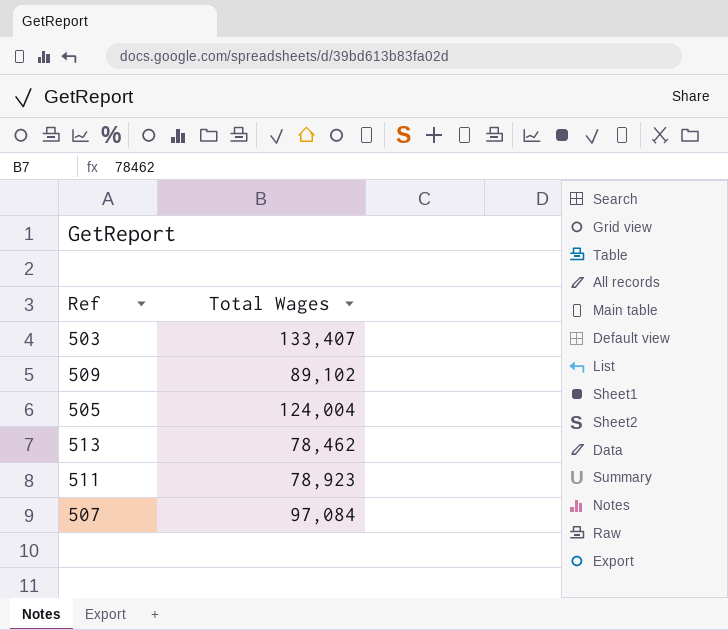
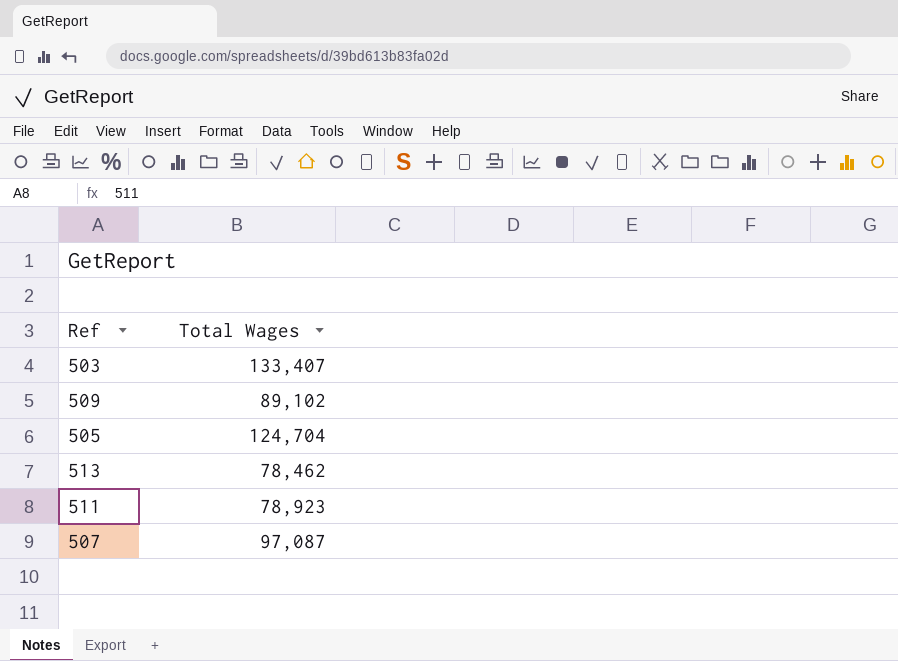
505 | Total Wages: 124,004 -> 124,704
507 | Total Wages: 97,084 -> 97,087

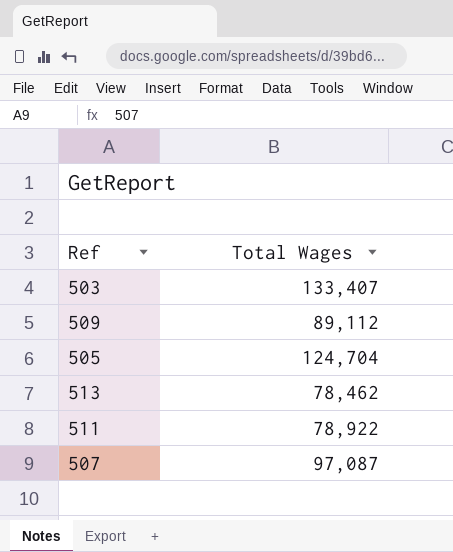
509 | Total Wages: 89,102 -> 89,112
511 | Total Wages: 78,923 -> 78,922

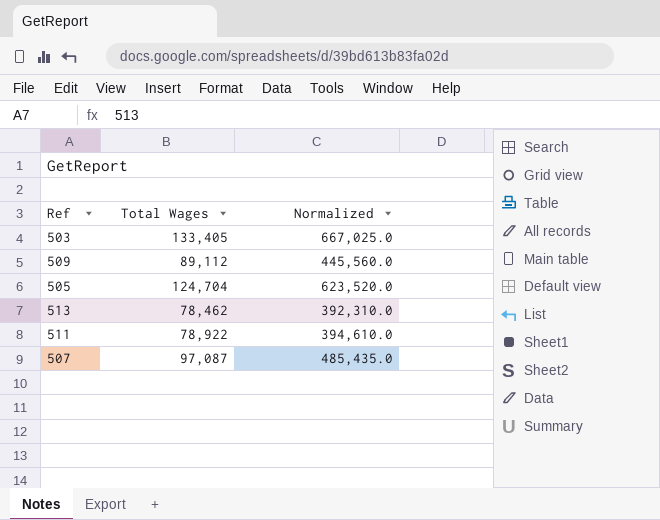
column Normalized | formula: none -> [Total Wages] * 5
503 | Total Wages: 133,407 -> 133,405

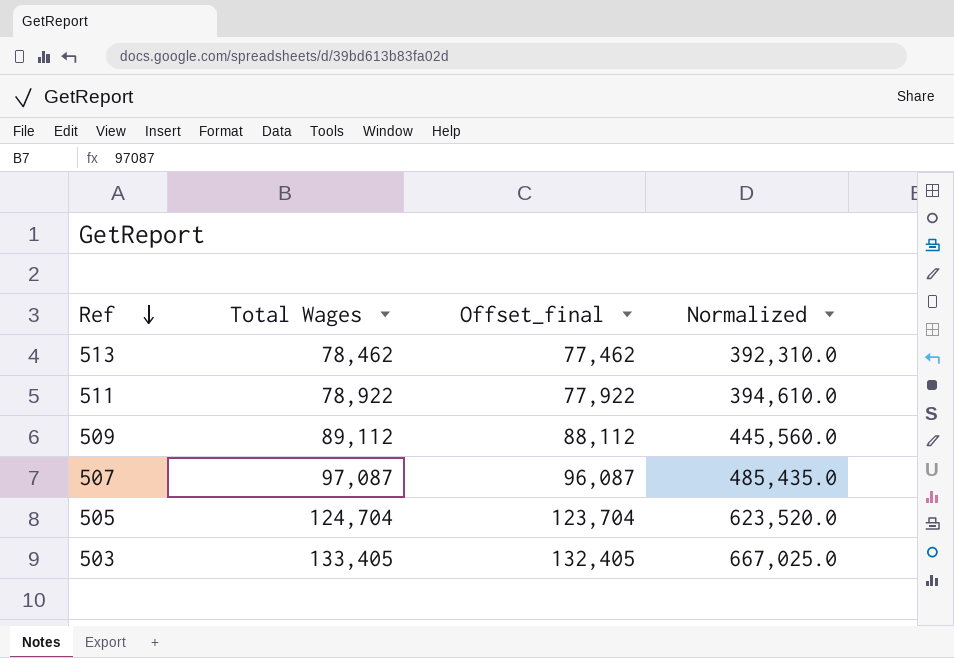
row order: none -> Ref descending
column Offset_final | formula: none -> [Total Wages] - 1000

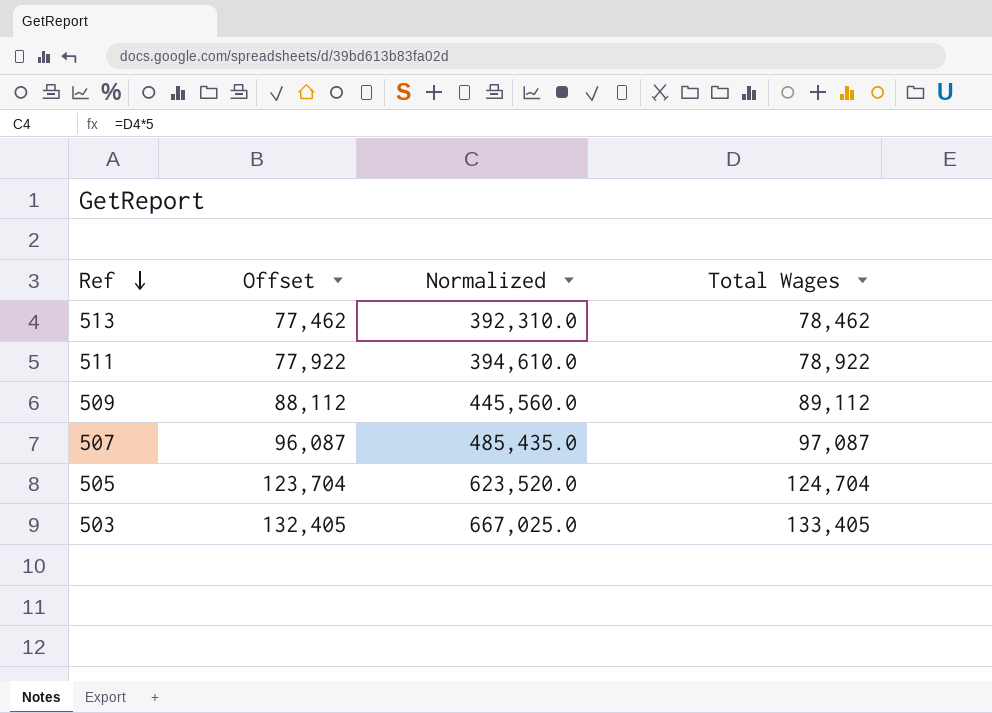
column name: Offset_final -> Offset
column Total Wages | position: 2 -> 4

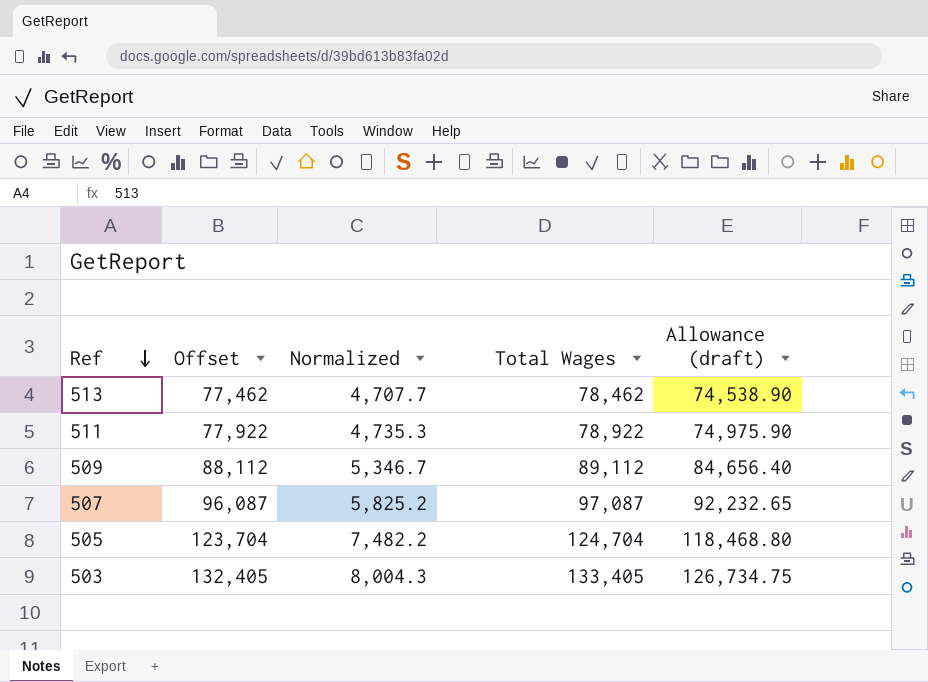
column Normalized | formula: [Total Wages] * 5 -> [Total Wages] * 0.06
column Allowance (draft) | formula: none -> [Total Wages] * 0.95

